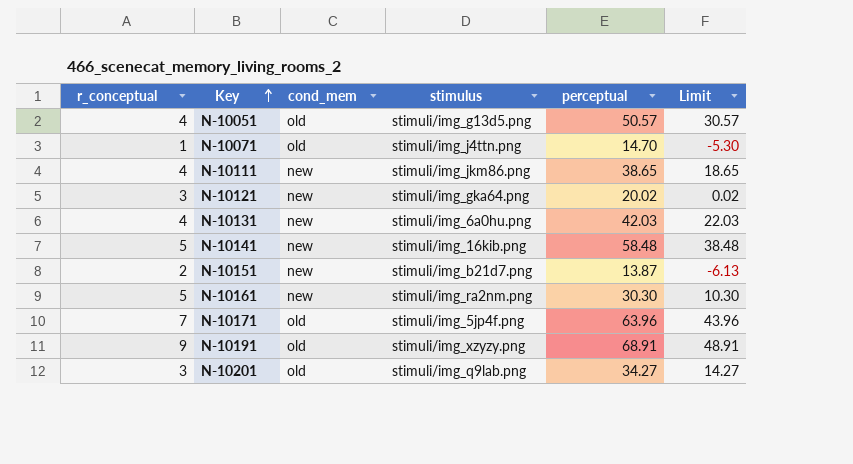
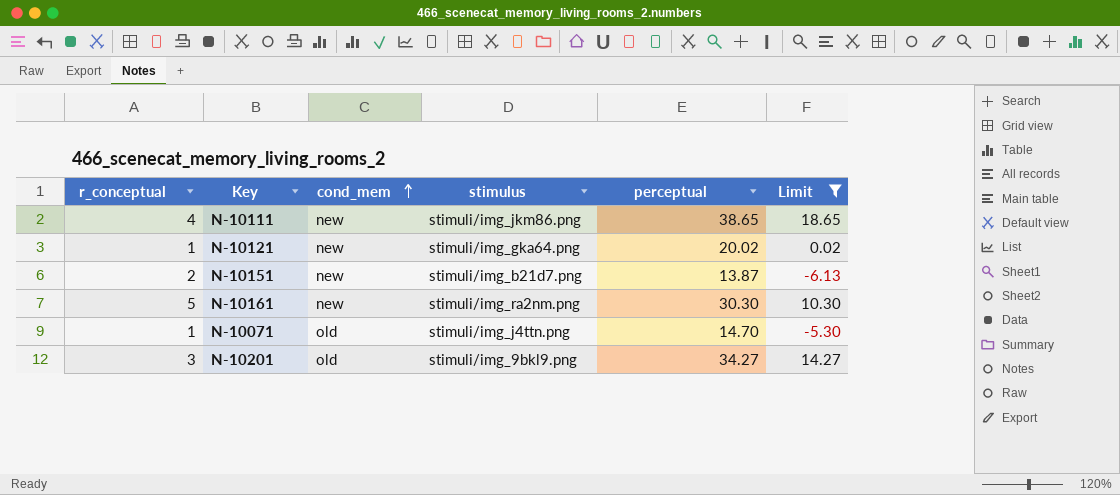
filter: none -> Limit <= 18.65
row order: Key ascending -> cond_mem ascending
N-10121 | r_conceptual: 3 -> 1
N-10201 | stimulus: stimuli/img_q9lab.png -> stimuli/img_9bkl9.png

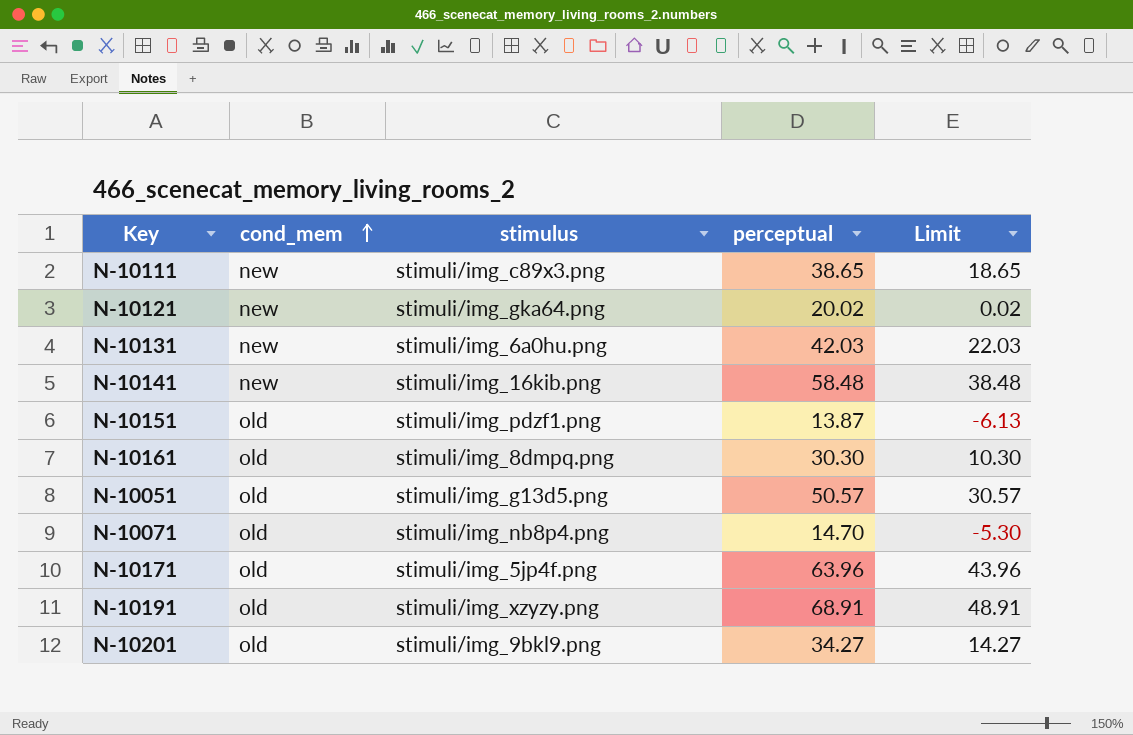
filter: Limit <= 18.65 -> none
column r_conceptual | position: 1 -> none
N-10111 | stimulus: stimuli/img_jkm86.png -> stimuli/img_c89x3.png
N-10151 | cond_mem: new -> old
N-10151 | stimulus: stimuli/img_b21d7.png -> stimuli/img_pdzf1.png
N-10161 | cond_mem: new -> old
N-10161 | stimulus: stimuli/img_ra2nm.png -> stimuli/img_8dmpq.png
N-10071 | stimulus: stimuli/img_j4ttn.png -> stimuli/img_nb8p4.png

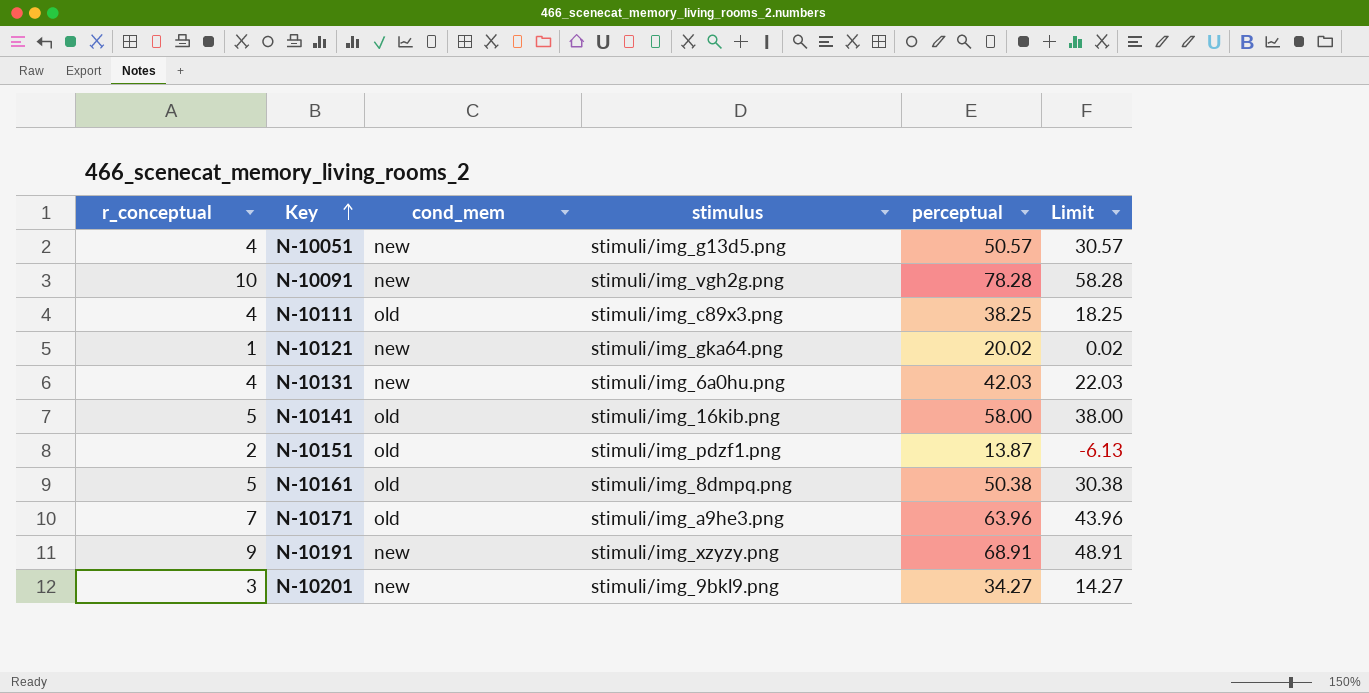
row order: cond_mem ascending -> Key ascending
column r_conceptual | position: none -> 1
row N-10071: old | stimuli/img_nb8p4.png | 14.70 | -5.30 -> none
N-10051 | cond_mem: old -> new
row N-10091: none -> 10 | new | stimuli/img_vgh2g.png | 78.28 | 58.28
N-10111 | cond_mem: new -> old
N-10111 | perceptual: 38.65 -> 38.25
N-10111 | Limit: 18.65 -> 18.25
N-10141 | cond_mem: new -> old
N-10141 | perceptual: 58.48 -> 58.00
N-10141 | Limit: 38.48 -> 38.00
N-10161 | perceptual: 30.30 -> 50.38
N-10161 | Limit: 10.30 -> 30.38
N-10171 | stimulus: stimuli/img_5jp4f.png -> stimuli/img_a9he3.png
N-10191 | cond_mem: old -> new
N-10201 | cond_mem: old -> new

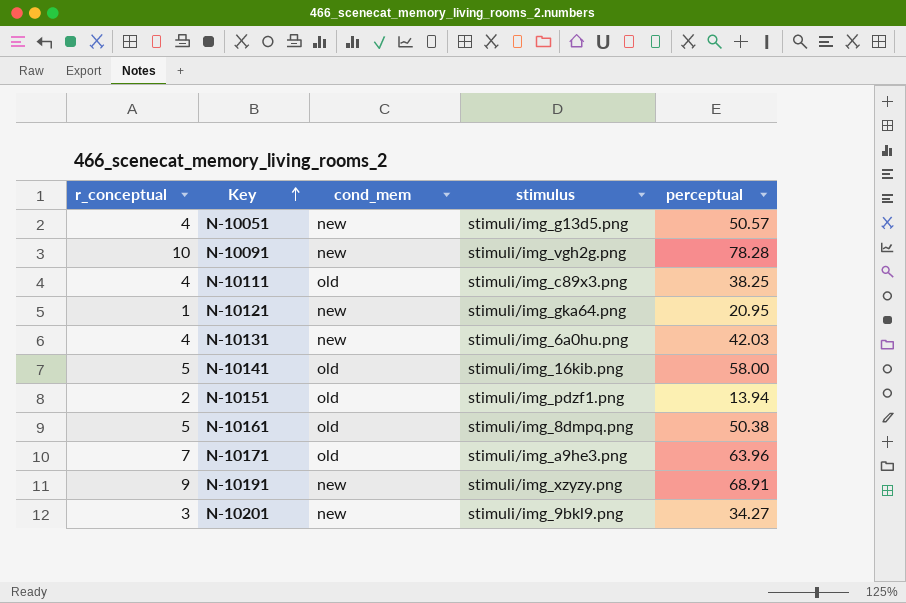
column Limit | formula: [perceptual] - 20 -> none
N-10121 | perceptual: 20.02 -> 20.95
N-10151 | perceptual: 13.87 -> 13.94

